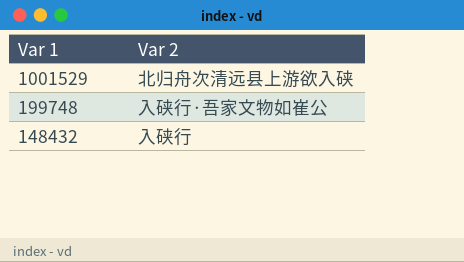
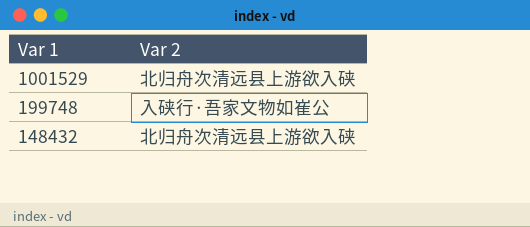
148432 | Var 2: 入硖行 -> 北归舟次清远县上游欲入硖

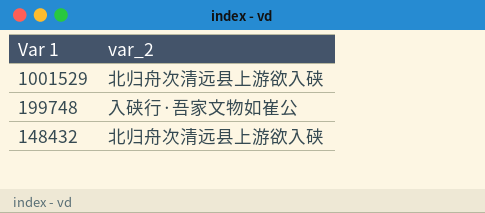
column name: Var 2 -> var_2

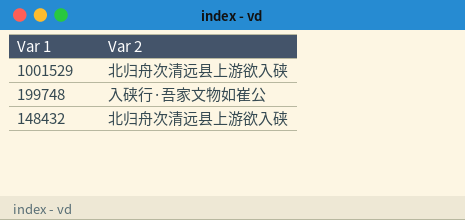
column name: var_2 -> Var 2

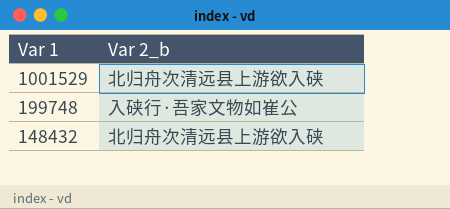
column name: Var 2 -> Var 2_b

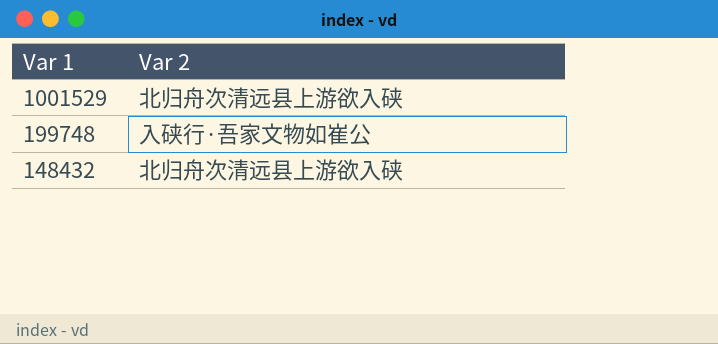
column name: Var 2_b -> Var 2

